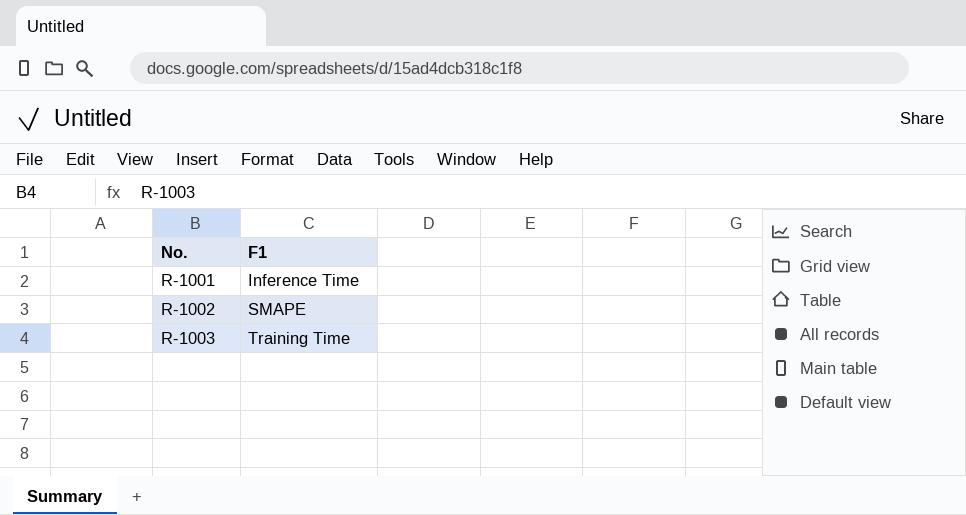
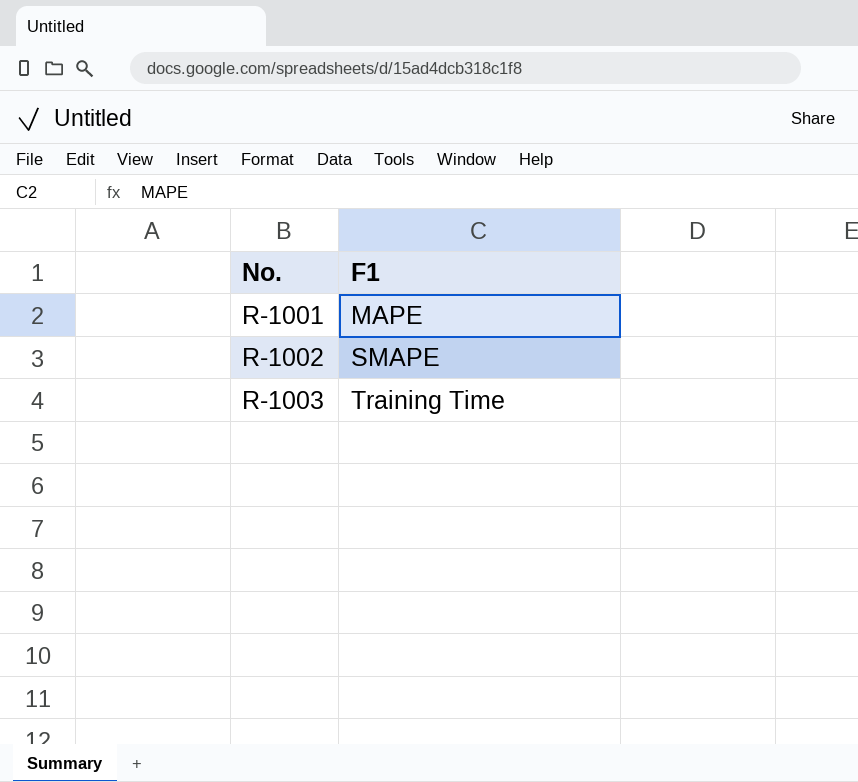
R-1001 | F1: Inference Time -> MAPE

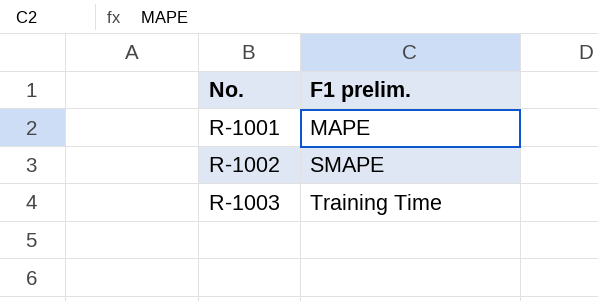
column name: F1 -> F1 prelim.

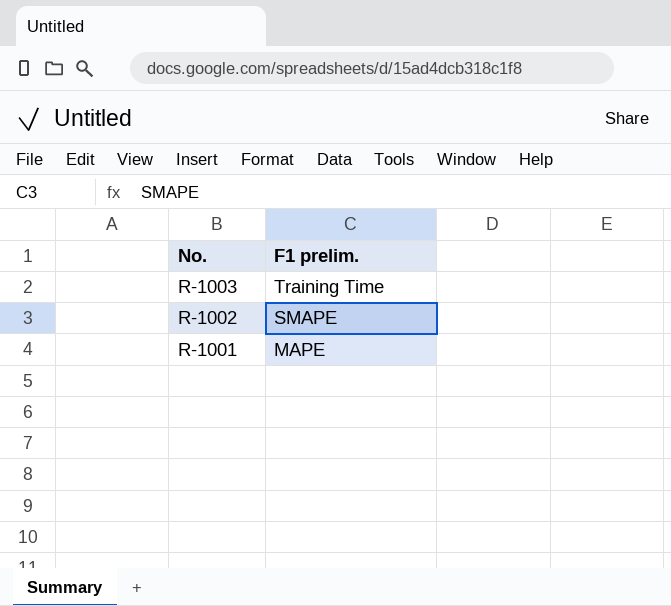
row order: No. ascending -> No. descending

